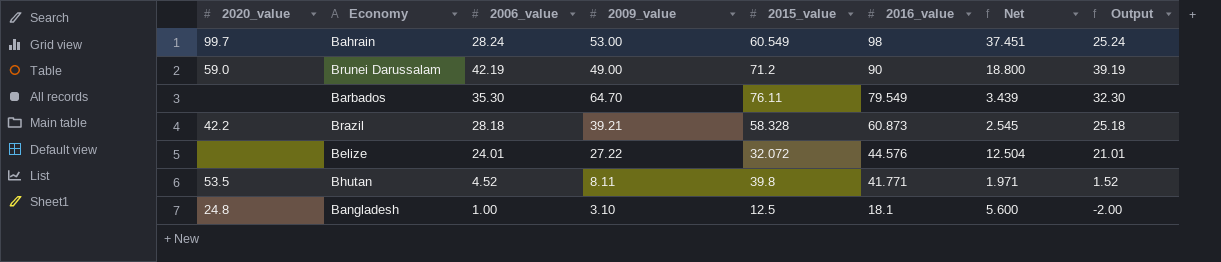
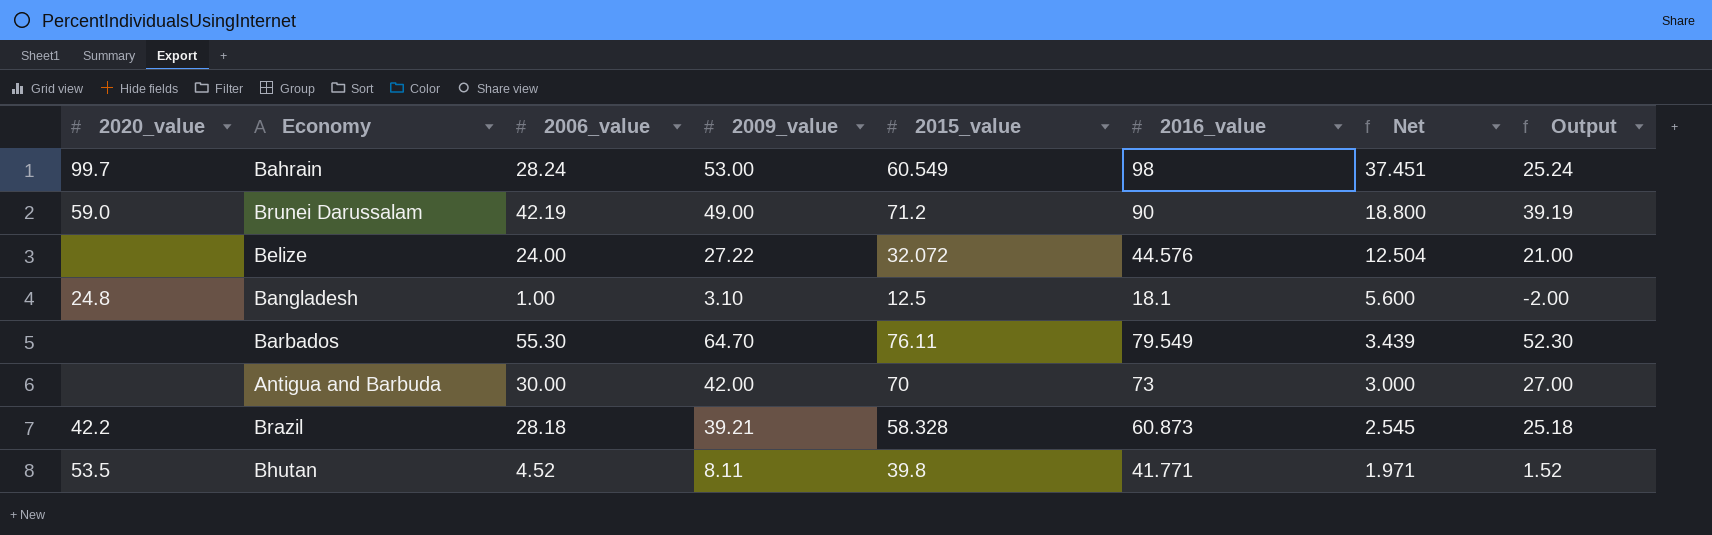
row order: 2016_value descending -> Net descending
Belize | 2006_value: 24.01 -> 24.00
Belize | Output: 21.01 -> 21.00
Barbados | 2006_value: 35.30 -> 55.30
Barbados | Output: 32.30 -> 52.30
row Antigua and Barbuda: none -> none | 30.00 | 42.00 | 70 | 73 | 3.000 | 27.00

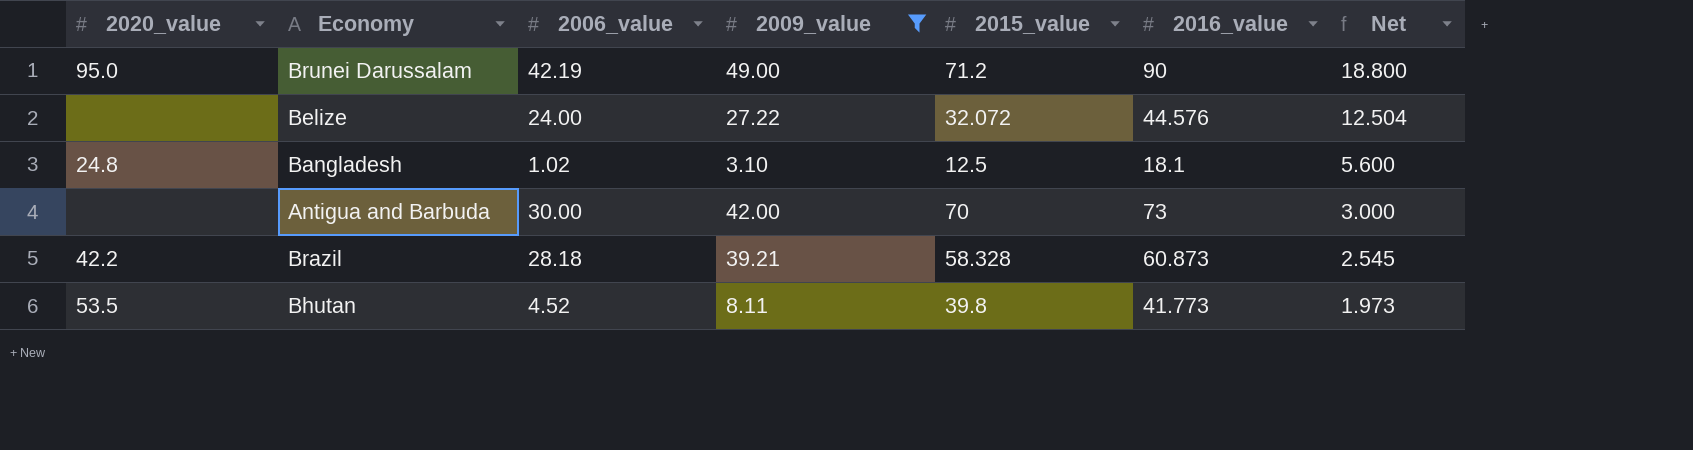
filter: none -> 2009_value <= 49.00
column Output | formula: [2006_value] - 3 -> none
Brunei Darussalam | 2020_value: 59.0 -> 95.0
Bangladesh | 2006_value: 1.00 -> 1.02
Bhutan | 2016_value: 41.771 -> 41.773
Bhutan | Net: 1.971 -> 1.973

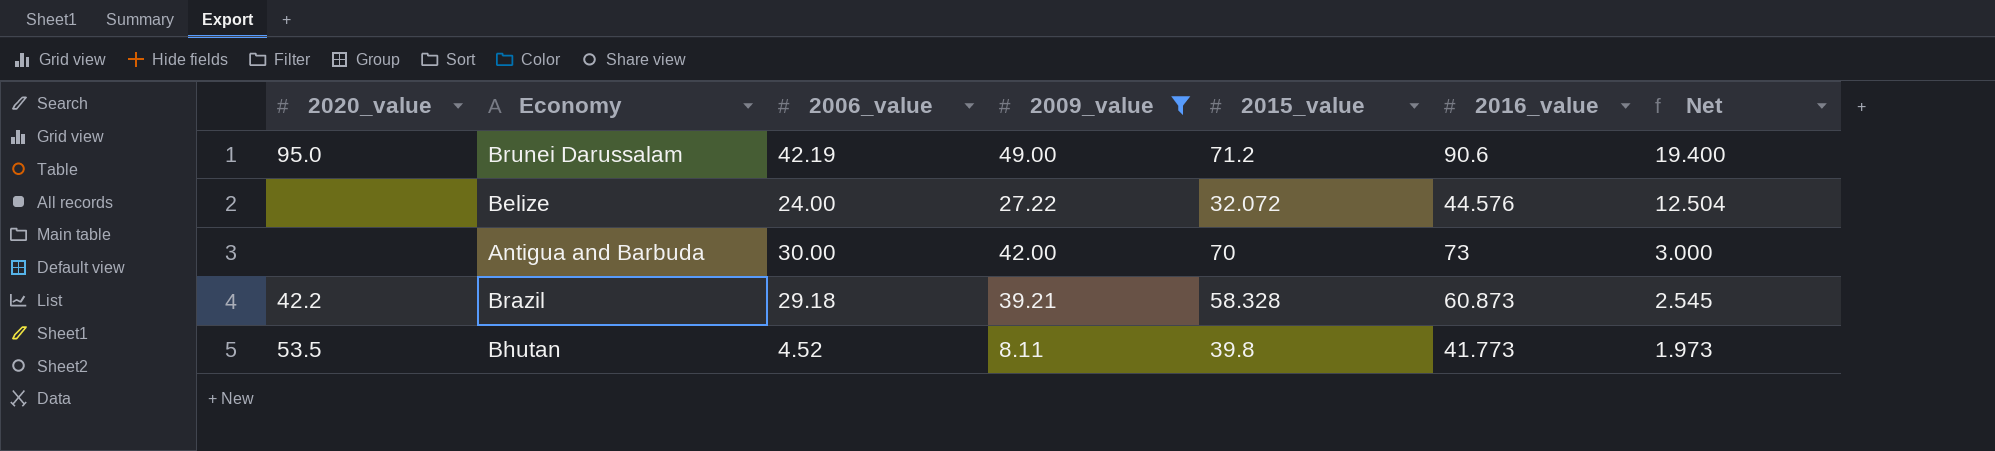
row Bangladesh: 24.8 | 1.02 | 3.10 | 12.5 | 18.1 | 5.600 -> none
Brunei Darussalam | 2016_value: 90 -> 90.6
Brunei Darussalam | Net: 18.800 -> 19.400
Brazil | 2006_value: 28.18 -> 29.18

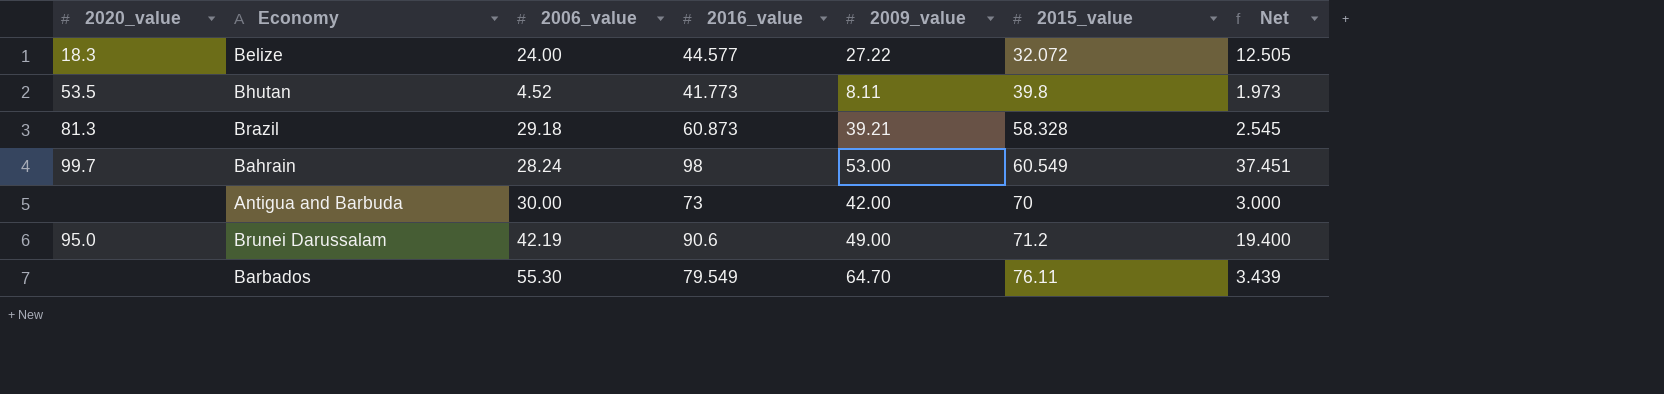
filter: 2009_value <= 49.00 -> none
row order: Net descending -> 2015_value ascending
column 2016_value | position: 6 -> 4
Belize | 2020_value: none -> 18.3
Belize | 2016_value: 44.576 -> 44.577
Belize | Net: 12.504 -> 12.505
Brazil | 2020_value: 42.2 -> 81.3

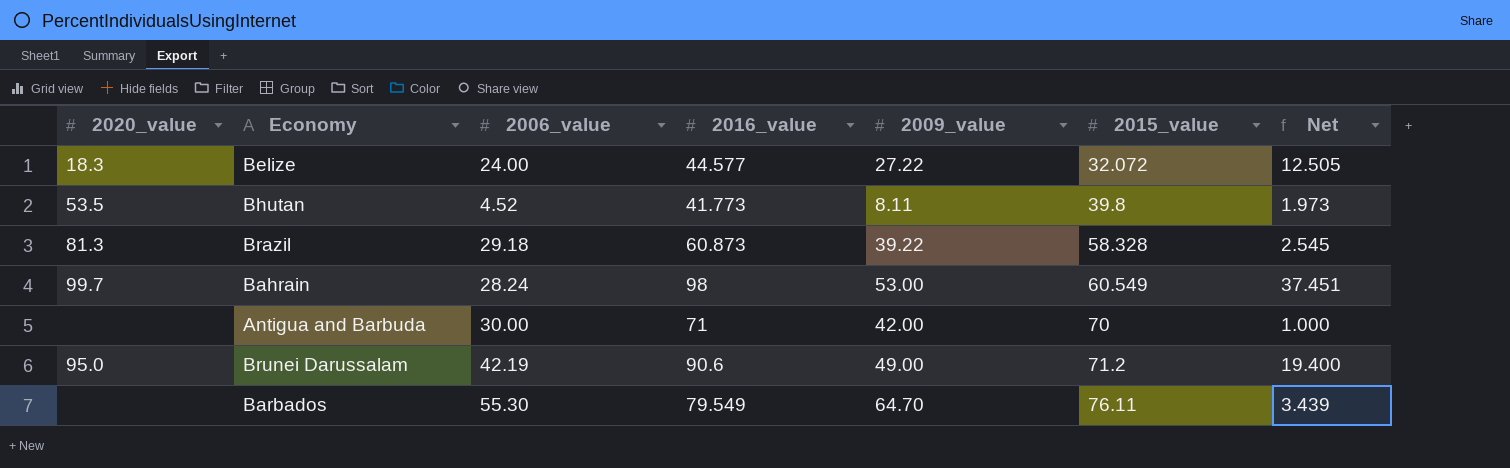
Brazil | 2009_value: 39.21 -> 39.22
Antigua and Barbuda | 2016_value: 73 -> 71
Antigua and Barbuda | Net: 3.000 -> 1.000

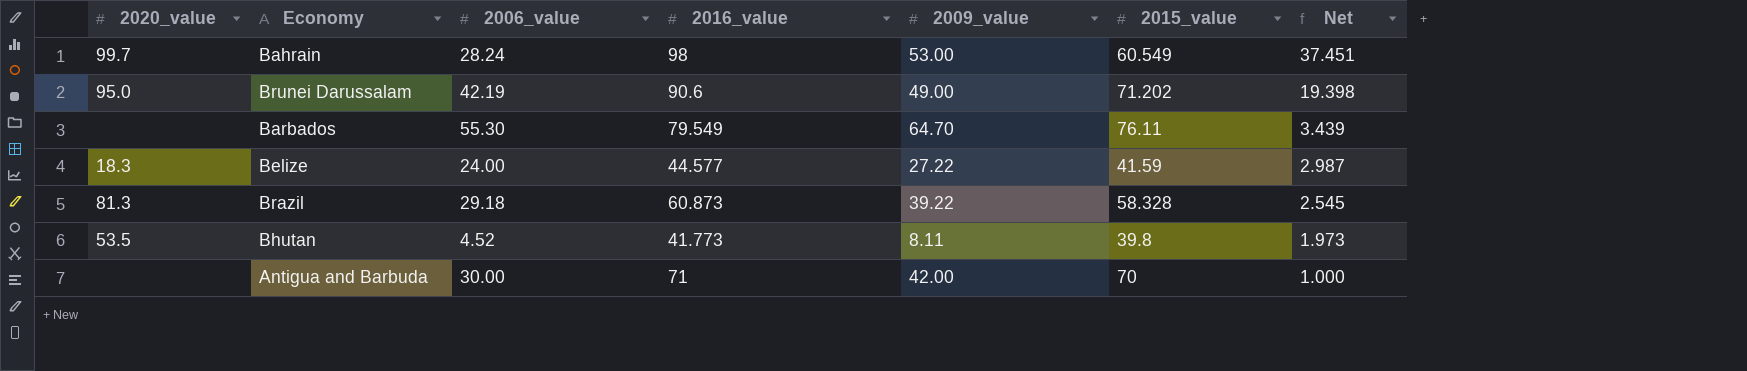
row order: 2015_value ascending -> Net descending
Brunei Darussalam | 2015_value: 71.2 -> 71.202
Brunei Darussalam | Net: 19.400 -> 19.398
Belize | 2015_value: 32.072 -> 41.59
Belize | Net: 12.505 -> 2.987

